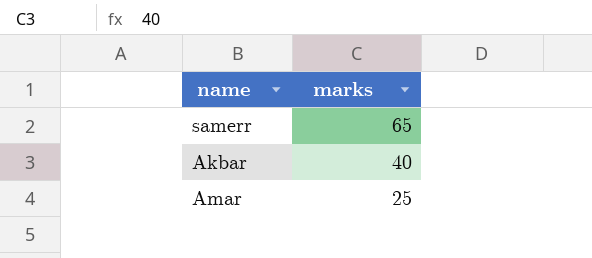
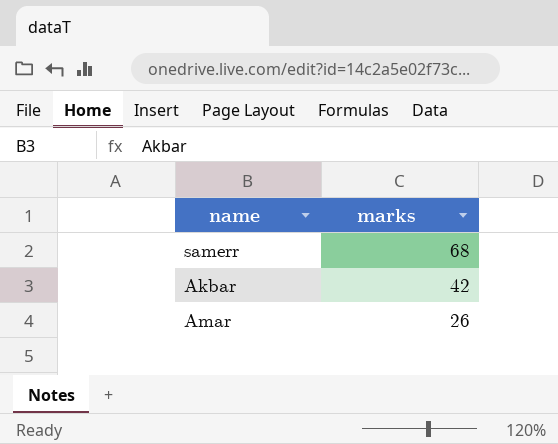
samerr | marks: 65 -> 68
Akbar | marks: 40 -> 42
Amar | marks: 25 -> 26

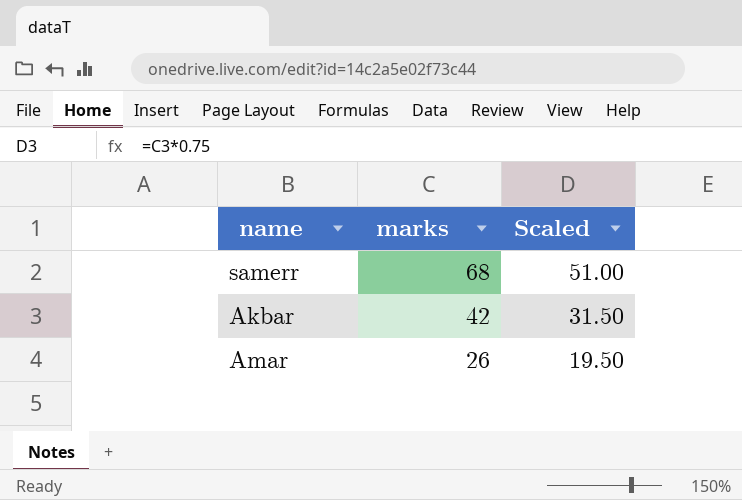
column Scaled | formula: none -> [marks] * 0.75

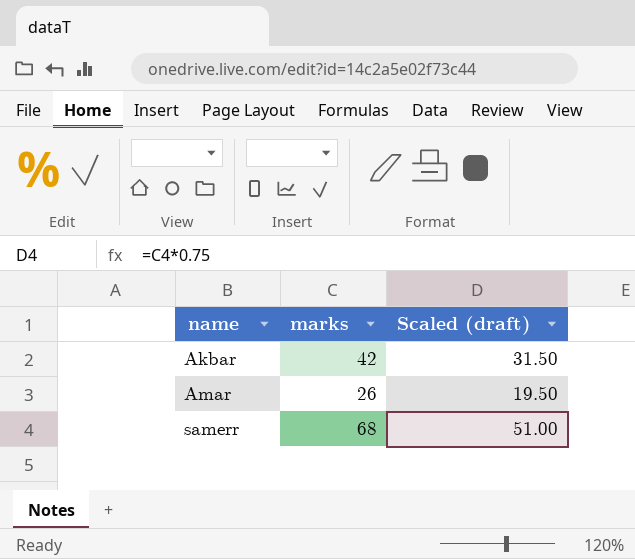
row order: marks descending -> name ascending
column name: Scaled -> Scaled (draft)

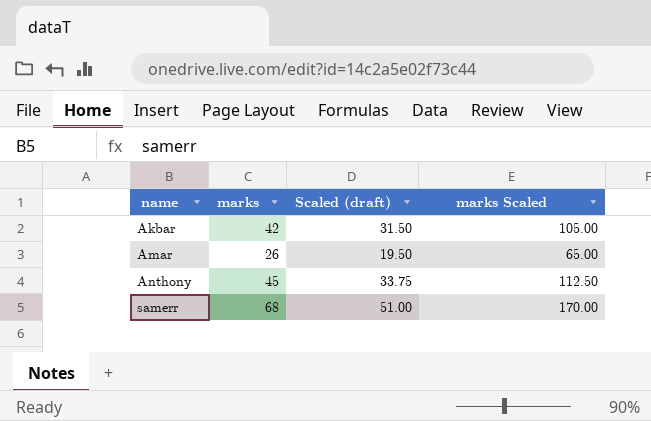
column marks Scaled | formula: none -> [marks] * 2.5
row Anthony: none -> 45 | 33.75 | 112.50

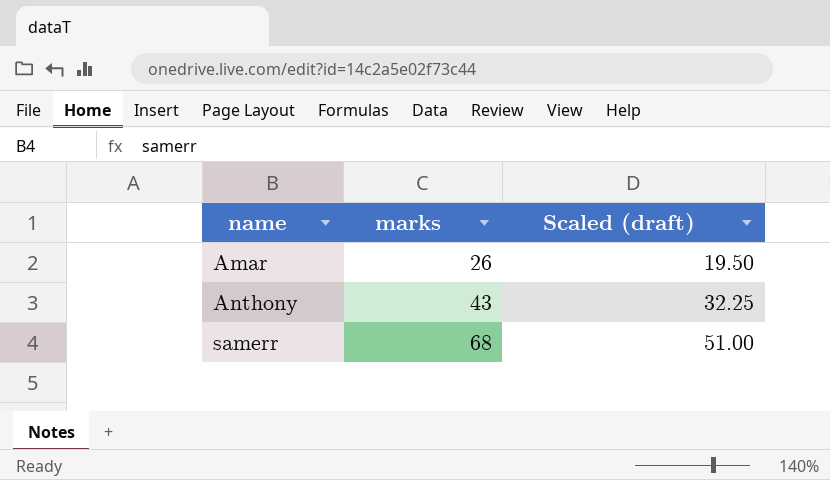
column marks Scaled | formula: [marks] * 2.5 -> none
row Akbar: 42 | 31.50 | 105.00 -> none
Anthony | marks: 45 -> 43
Anthony | Scaled (draft): 33.75 -> 32.25

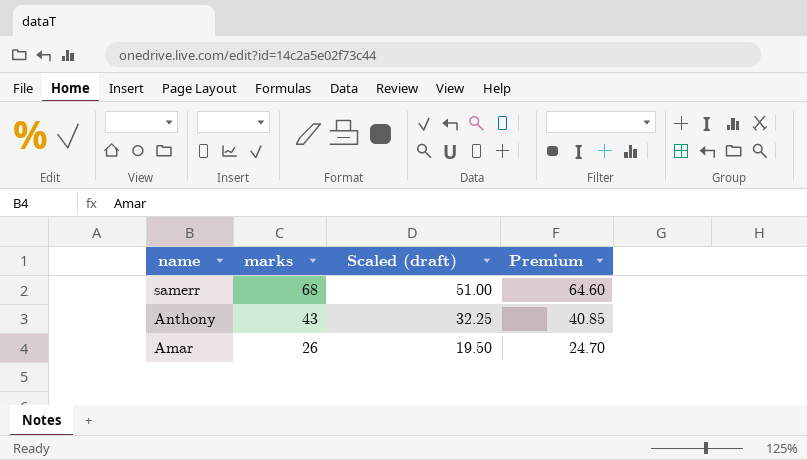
row order: name ascending -> name descending
column Premium | formula: none -> [marks] * 0.95

